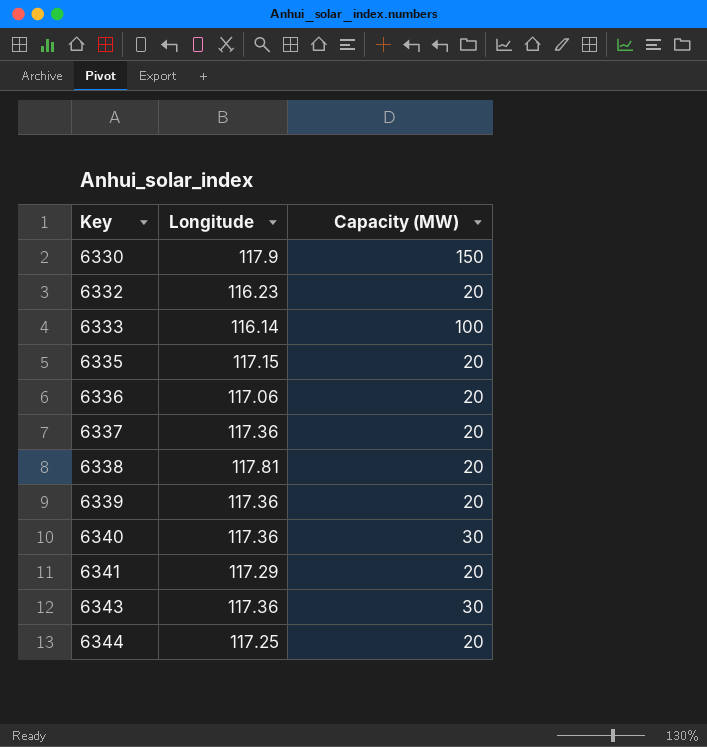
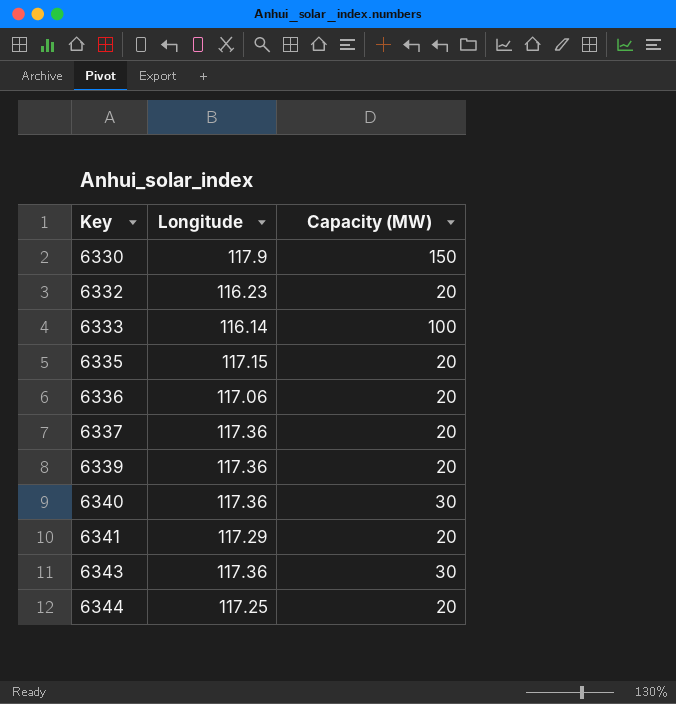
row 6338: 117.81 | 20 -> none

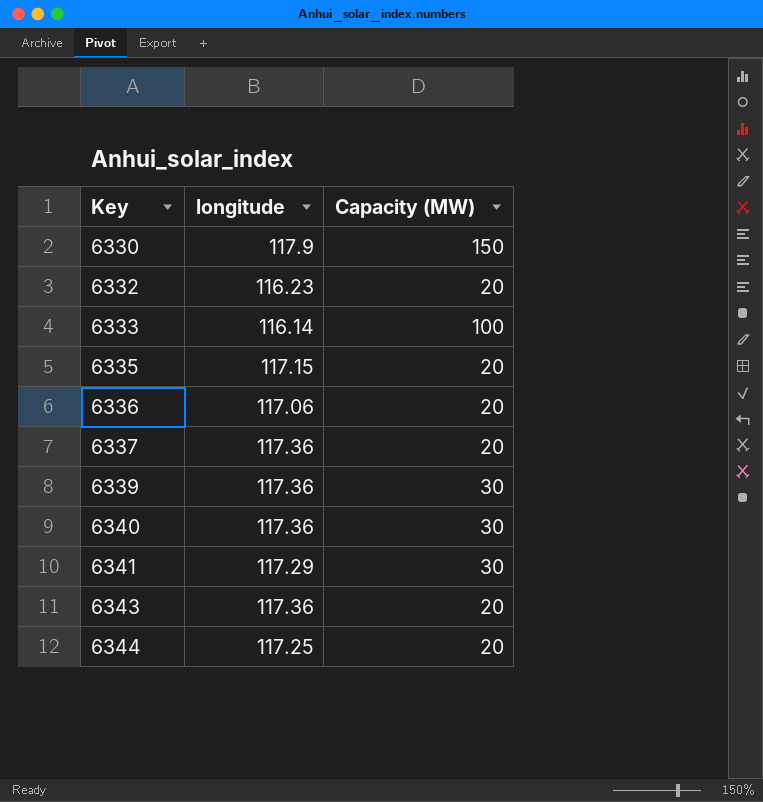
column name: Longitude -> longitude
6339 | Capacity (MW): 20 -> 30
6341 | Capacity (MW): 20 -> 30
6343 | Capacity (MW): 30 -> 20

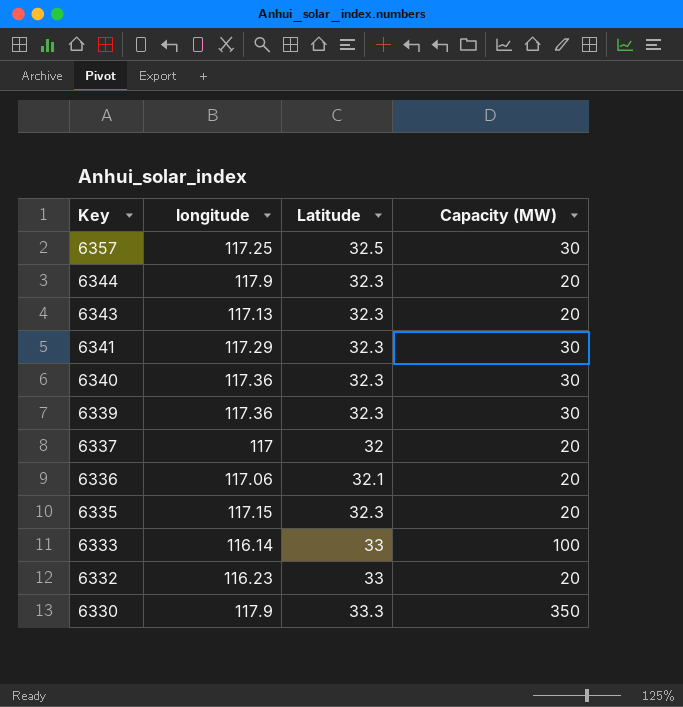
row order: Key ascending -> Key descending
column Latitude | position: none -> 3
row 6357: none -> 117.25 | 32.5 | 30
6344 | longitude: 117.25 -> 117.9
6343 | longitude: 117.36 -> 117.13
6337 | longitude: 117.36 -> 117
6330 | Capacity (MW): 150 -> 350

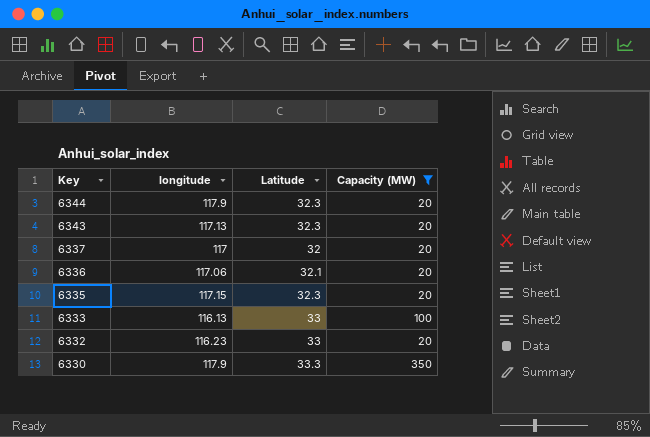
filter: none -> Capacity (MW) != 30
6333 | longitude: 116.14 -> 116.13

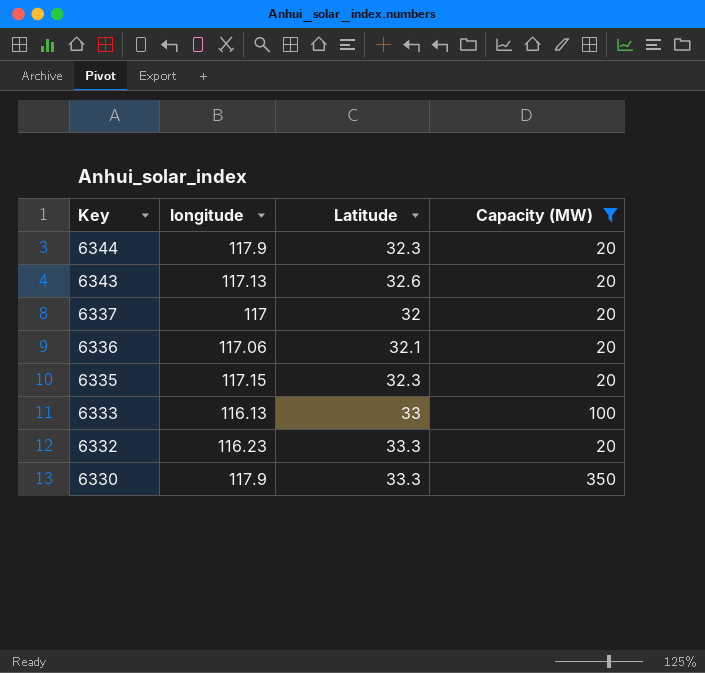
6343 | Latitude: 32.3 -> 32.6
6332 | Latitude: 33 -> 33.3

